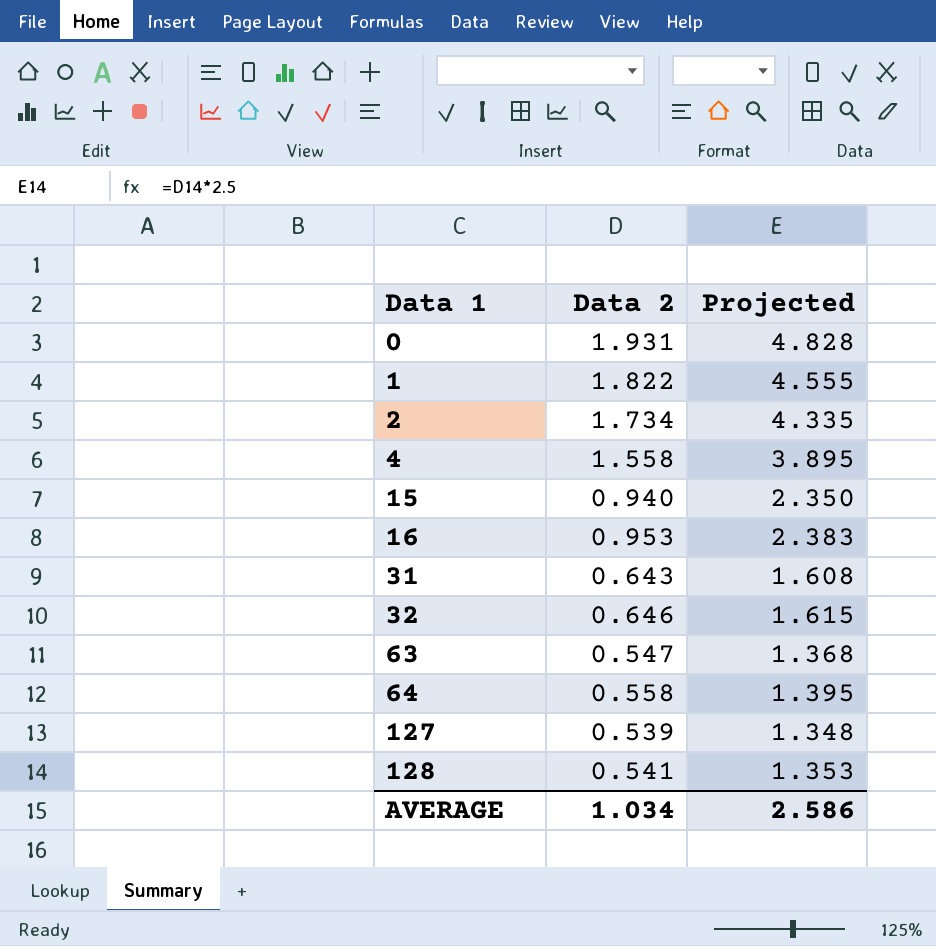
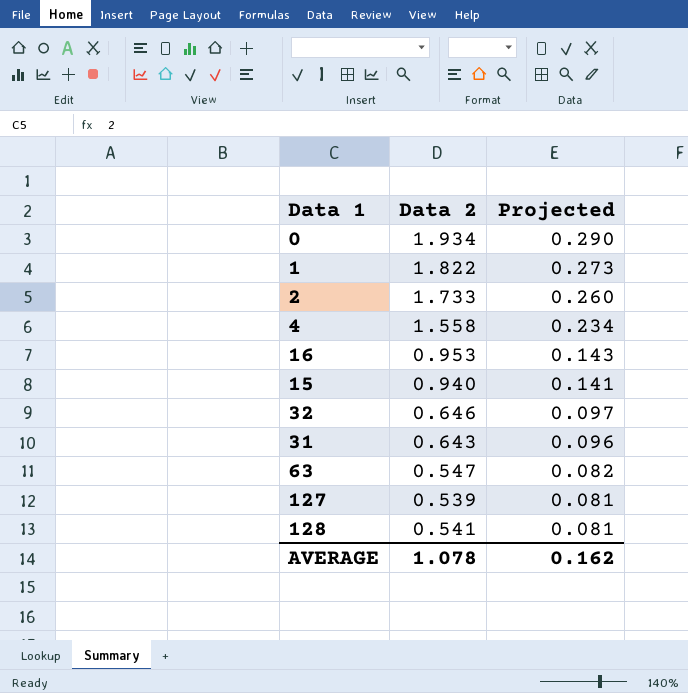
row order: Data 1 ascending -> Projected descending
column Projected | formula: [Data 2] * 2.5 -> [Data 2] * 0.15
row 64: 0.558 | 1.395 -> none
0 | Data 2: 1.931 -> 1.934
2 | Data 2: 1.734 -> 1.733
AVERAGE | Data 2: 1.034 -> 1.078
AVERAGE | Projected: 2.586 -> 0.162

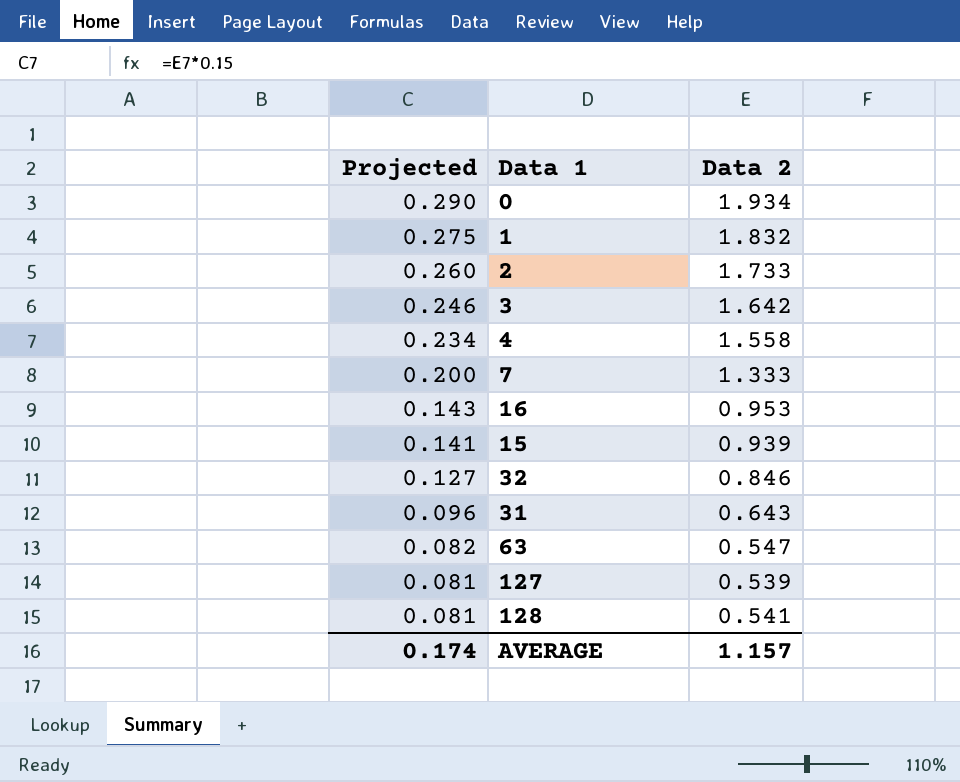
column Projected | position: 3 -> 1
1 | Projected: 0.273 -> 0.275
1 | Data 2: 1.822 -> 1.832
row 3: none -> 0.246 | 1.642
row 7: none -> 0.200 | 1.333
15 | Data 2: 0.940 -> 0.939
32 | Projected: 0.097 -> 0.127
32 | Data 2: 0.646 -> 0.846
AVERAGE | Projected: 0.162 -> 0.174
AVERAGE | Data 2: 1.078 -> 1.157

